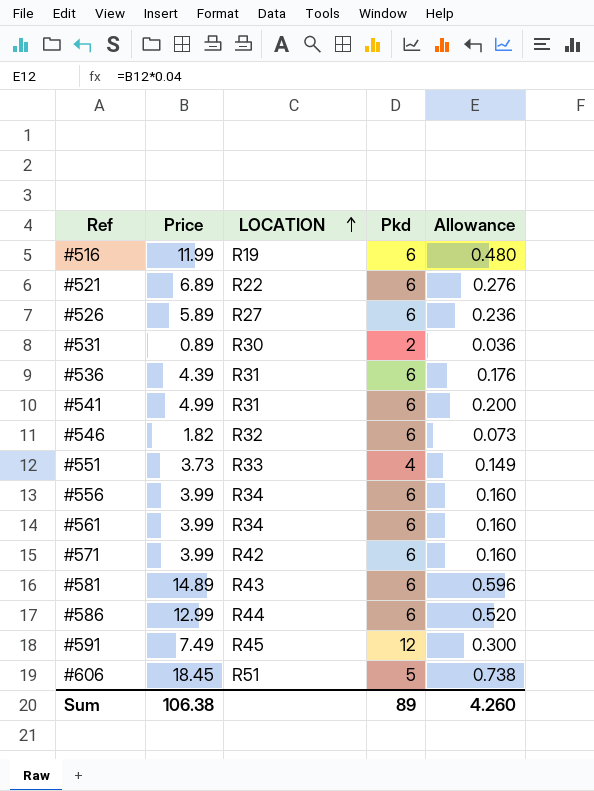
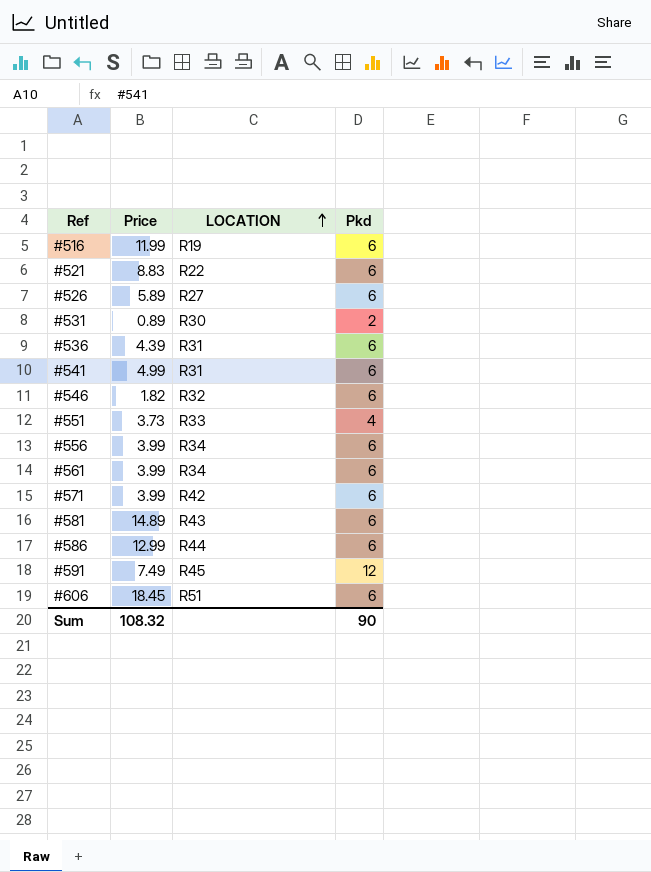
column Allowance | formula: [Price] * 0.04 -> none
#521 | Price: 6.89 -> 8.83
#606 | Pkd: 5 -> 6
Sum | Price: 106.38 -> 108.32
Sum | Pkd: 89 -> 90

